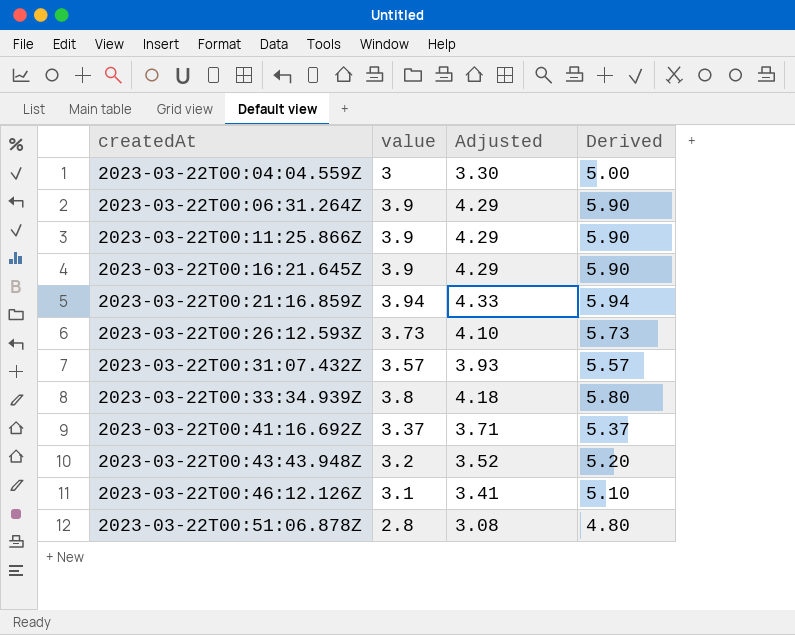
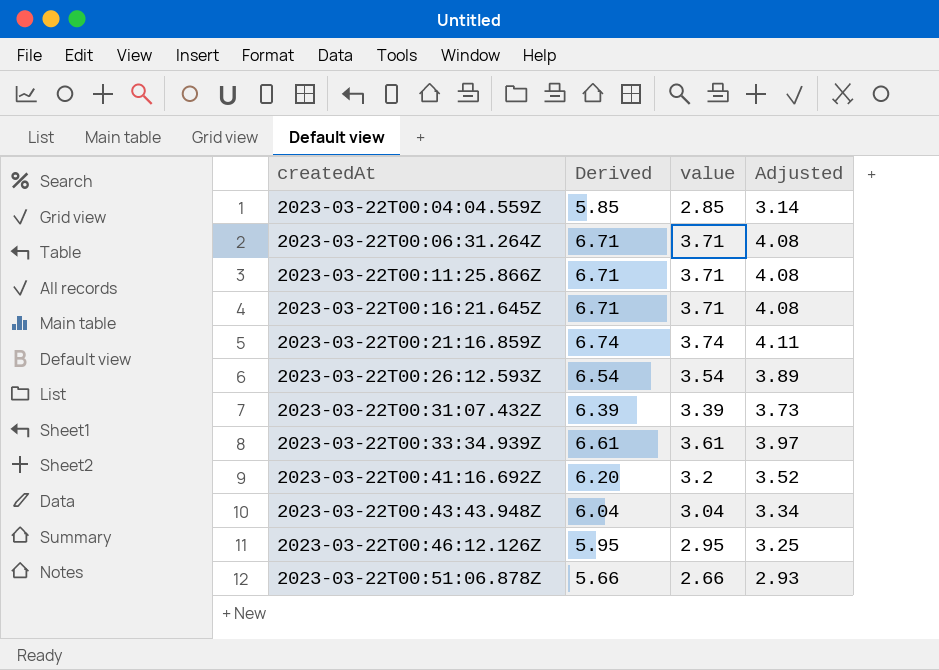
column Derived | formula: [value] + 2 -> [value] + 3
column Derived | position: 4 -> 2
2023-03-22T00:04:04.559Z | value: 3 -> 2.85
2023-03-22T00:04:04.559Z | Adjusted: 3.30 -> 3.14
2023-03-22T00:06:31.264Z | value: 3.9 -> 3.71
2023-03-22T00:06:31.264Z | Adjusted: 4.29 -> 4.08
2023-03-22T00:11:25.866Z | value: 3.9 -> 3.71
2023-03-22T00:11:25.866Z | Adjusted: 4.29 -> 4.08
2023-03-22T00:16:21.645Z | value: 3.9 -> 3.71
2023-03-22T00:16:21.645Z | Adjusted: 4.29 -> 4.08
2023-03-22T00:21:16.859Z | value: 3.94 -> 3.74
2023-03-22T00:21:16.859Z | Adjusted: 4.33 -> 4.11
2023-03-22T00:26:12.593Z | value: 3.73 -> 3.54
2023-03-22T00:26:12.593Z | Adjusted: 4.10 -> 3.89
2023-03-22T00:31:07.432Z | value: 3.57 -> 3.39
2023-03-22T00:31:07.432Z | Adjusted: 3.93 -> 3.73
2023-03-22T00:33:34.939Z | value: 3.8 -> 3.61
2023-03-22T00:33:34.939Z | Adjusted: 4.18 -> 3.97
2023-03-22T00:41:16.692Z | value: 3.37 -> 3.2
2023-03-22T00:41:16.692Z | Adjusted: 3.71 -> 3.52
2023-03-22T00:43:43.948Z | value: 3.2 -> 3.04
2023-03-22T00:43:43.948Z | Adjusted: 3.52 -> 3.34
2023-03-22T00:46:12.126Z | value: 3.1 -> 2.95
2023-03-22T00:46:12.126Z | Adjusted: 3.41 -> 3.25
2023-03-22T00:51:06.878Z | value: 2.8 -> 2.66
2023-03-22T00:51:06.878Z | Adjusted: 3.08 -> 2.93

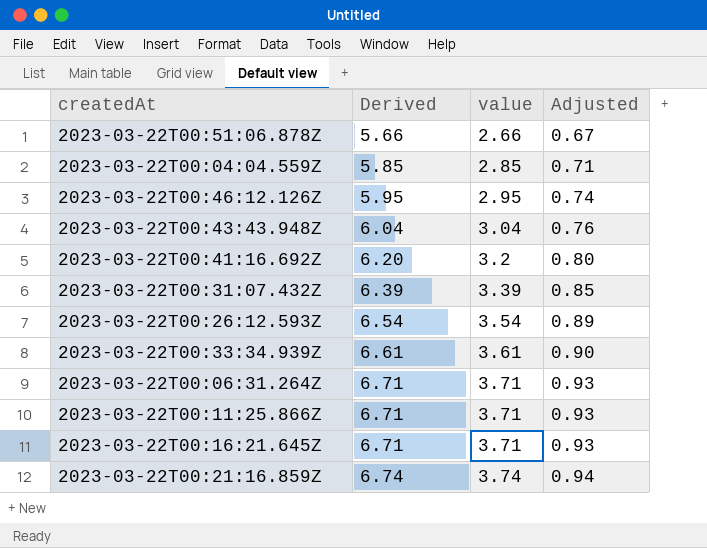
row order: createdAt ascending -> Derived ascending
column Adjusted | formula: [value] * 1.1 -> [value] * 0.25

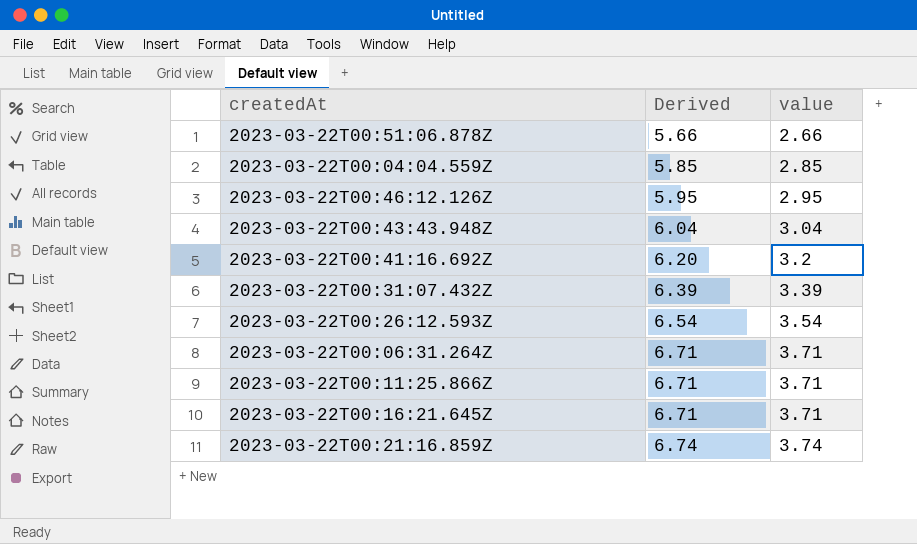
column Adjusted | formula: [value] * 0.25 -> none
row 2023-03-22T00:33:34.939Z: 6.61 | 3.61 | 0.90 -> none

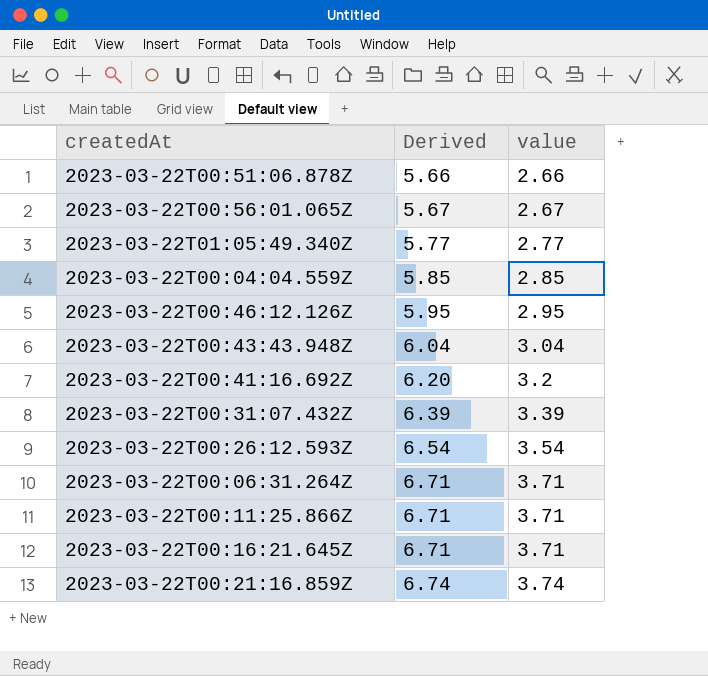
row 2023-03-22T00:56:01.065Z: none -> 5.67 | 2.67
row 2023-03-22T01:05:49.340Z: none -> 5.77 | 2.77

